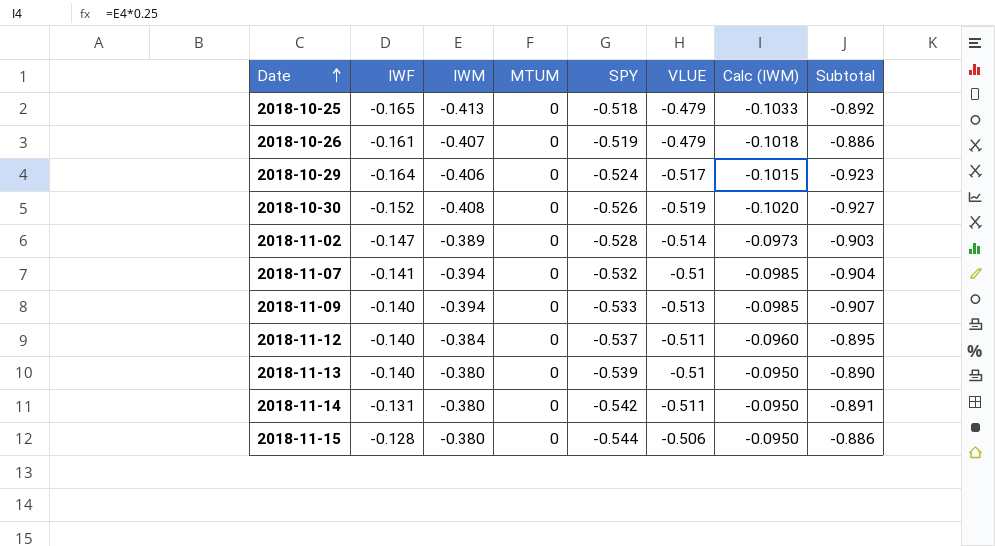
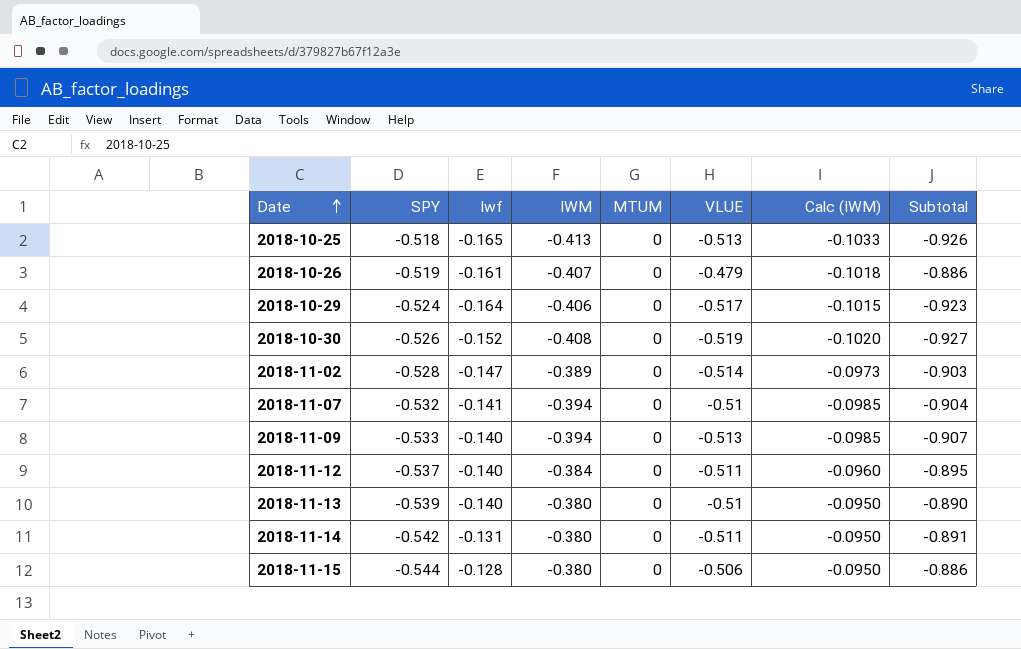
column SPY | position: 5 -> 2
column name: IWF -> Iwf
2018-10-25 | VLUE: -0.479 -> -0.513
2018-10-25 | Subtotal: -0.892 -> -0.926

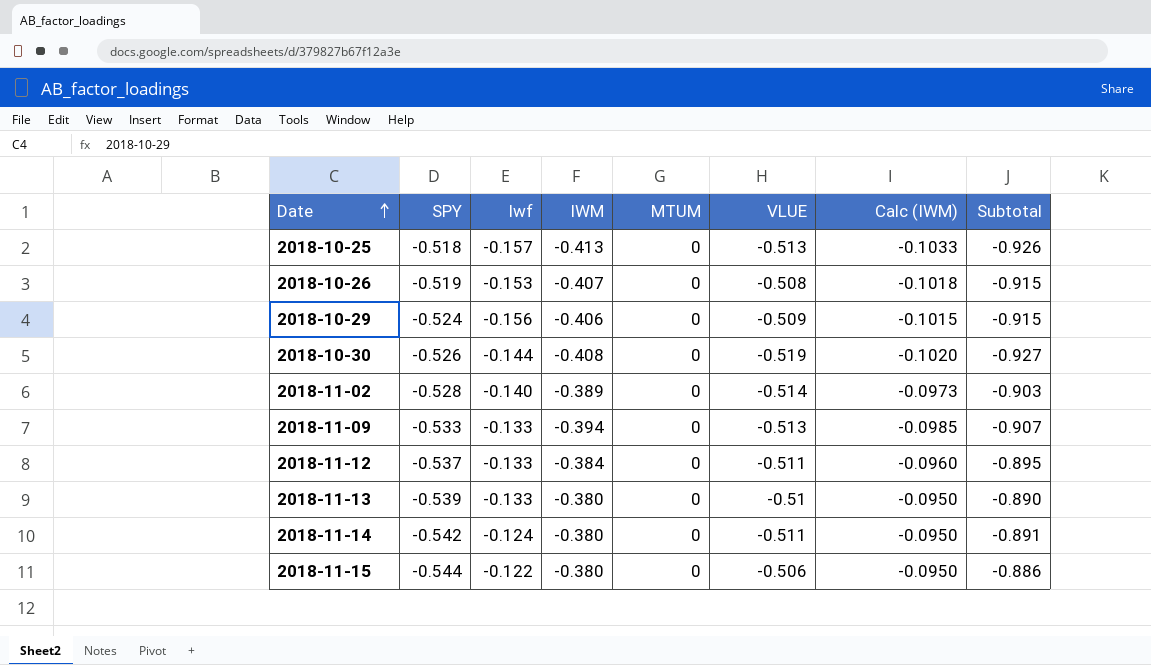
row 2018-11-07: -0.532 | -0.141 | -0.394 | 0 | -0.51 | -0.0985 | -0.904 -> none
2018-10-25 | Iwf: -0.165 -> -0.157
2018-10-26 | Iwf: -0.161 -> -0.153
2018-10-26 | VLUE: -0.479 -> -0.508
2018-10-26 | Subtotal: -0.886 -> -0.915
2018-10-29 | Iwf: -0.164 -> -0.156
2018-10-29 | VLUE: -0.517 -> -0.509
2018-10-29 | Subtotal: -0.923 -> -0.915
2018-10-30 | Iwf: -0.152 -> -0.144
2018-11-02 | Iwf: -0.147 -> -0.140
2018-11-09 | Iwf: -0.140 -> -0.133
2018-11-12 | Iwf: -0.140 -> -0.133
2018-11-13 | Iwf: -0.140 -> -0.133
2018-11-14 | Iwf: -0.131 -> -0.124
2018-11-15 | Iwf: -0.128 -> -0.122

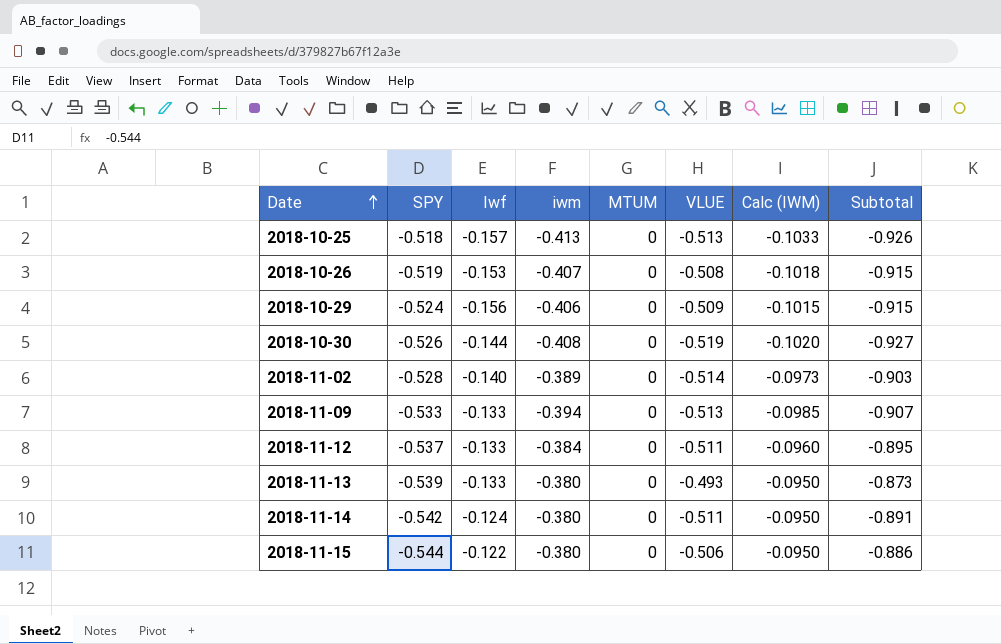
column name: IWM -> iwm
2018-11-13 | VLUE: -0.51 -> -0.493
2018-11-13 | Subtotal: -0.890 -> -0.873

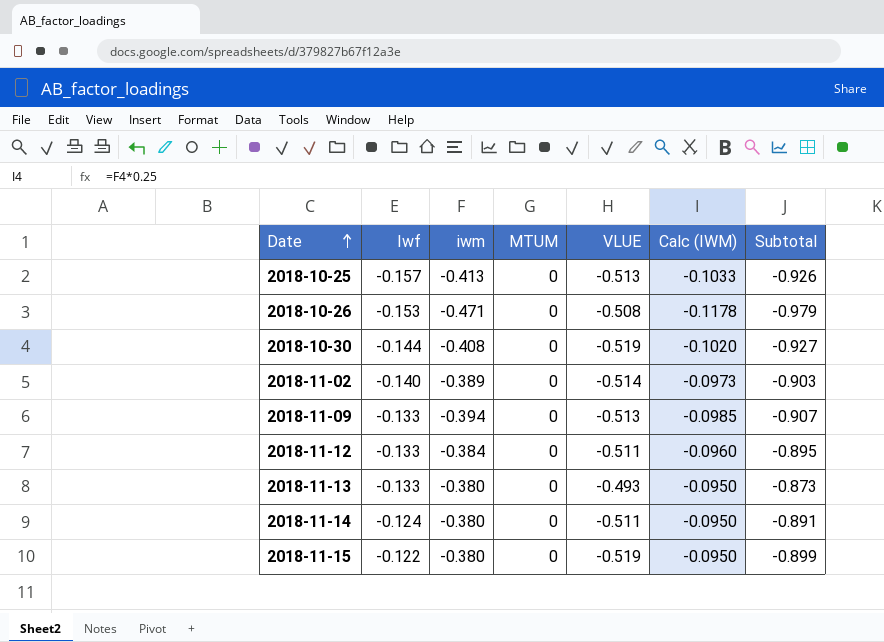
column SPY | position: 2 -> none
row 2018-10-29: -0.524 | -0.156 | -0.406 | 0 | -0.509 | -0.1015 | -0.915 -> none
2018-10-26 | iwm: -0.407 -> -0.471
2018-10-26 | Calc (IWM): -0.1018 -> -0.1178
2018-10-26 | Subtotal: -0.915 -> -0.979
2018-11-15 | VLUE: -0.506 -> -0.519
2018-11-15 | Subtotal: -0.886 -> -0.899

